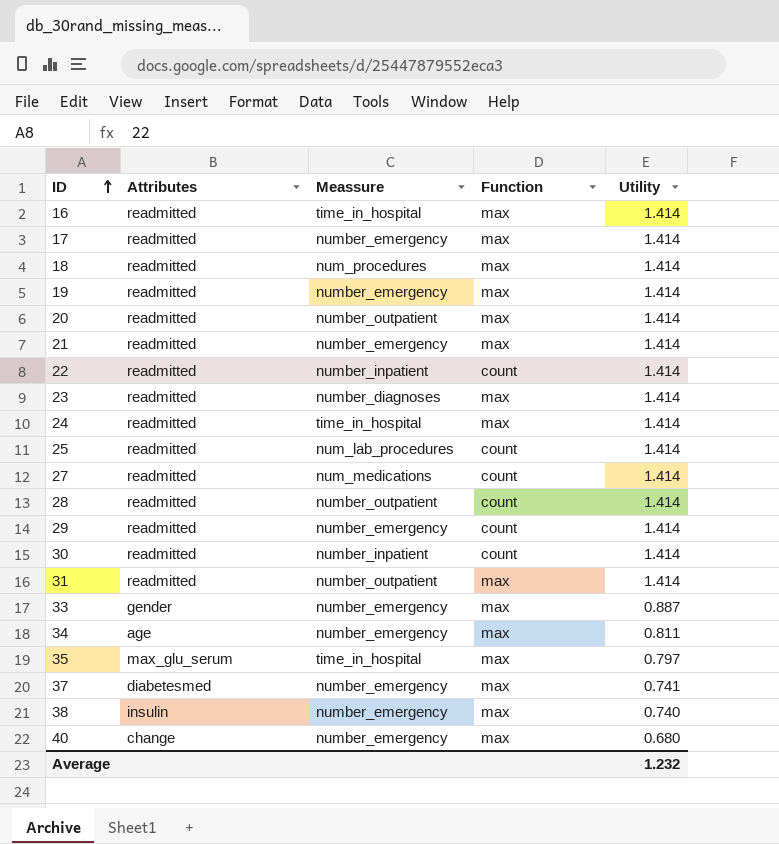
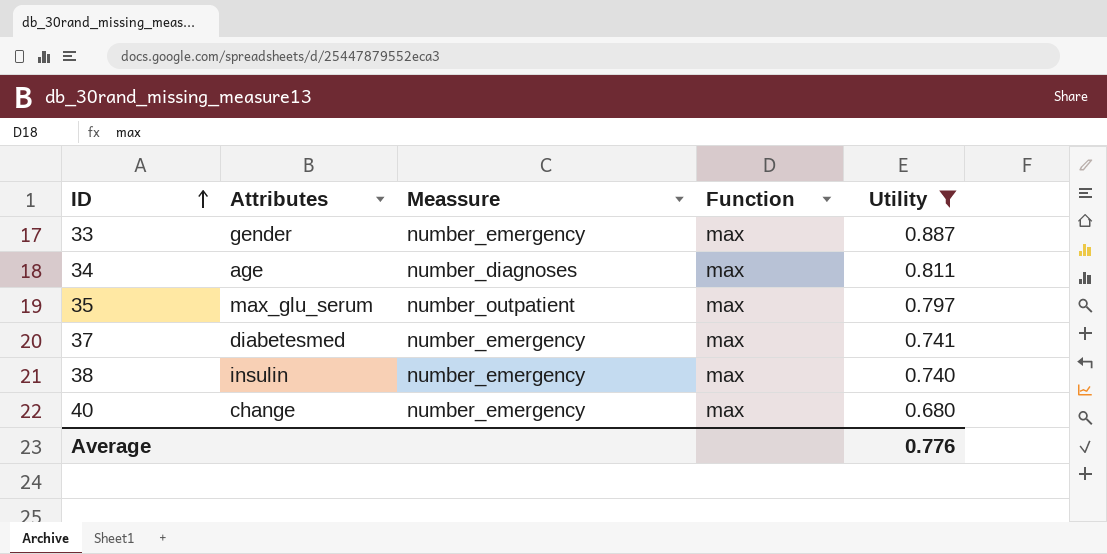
filter: none -> Utility != 1.414
34 | Meassure: number_emergency -> number_diagnoses
35 | Meassure: time_in_hospital -> number_outpatient
Average | Utility: 1.232 -> 0.776

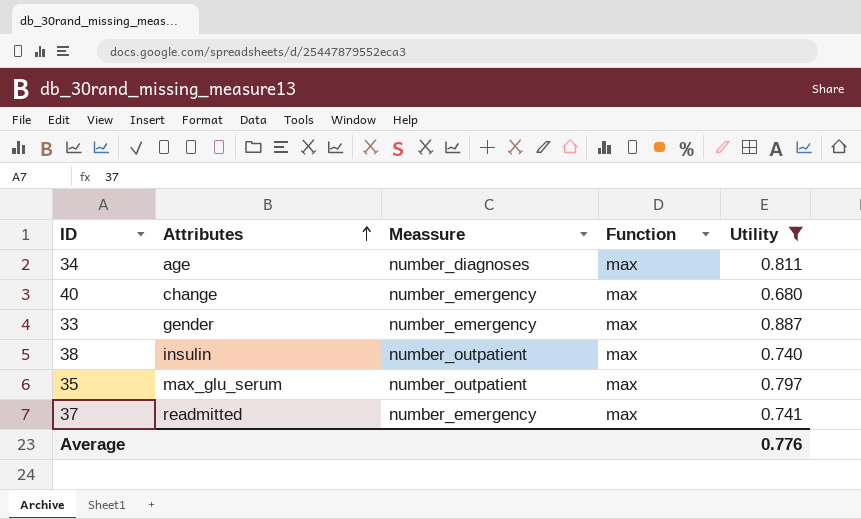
row order: ID ascending -> Attributes ascending
38 | Meassure: number_emergency -> number_outpatient
37 | Attributes: diabetesmed -> readmitted

